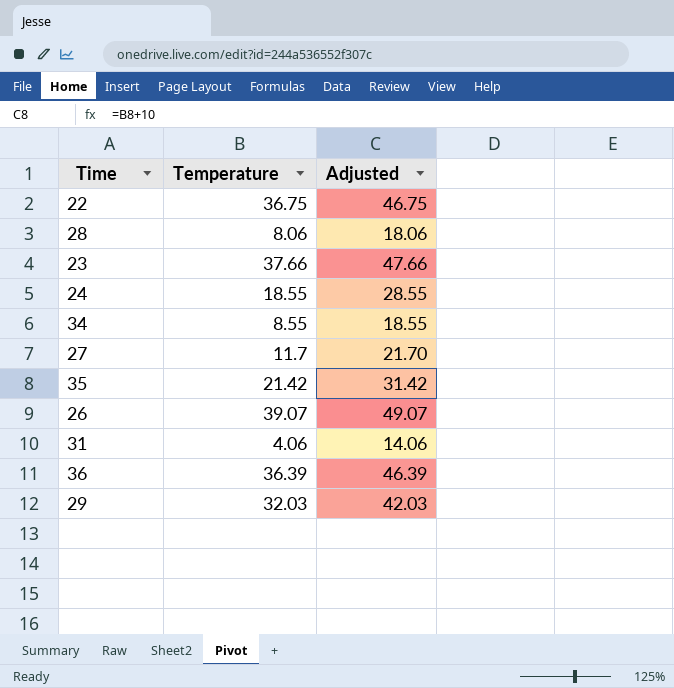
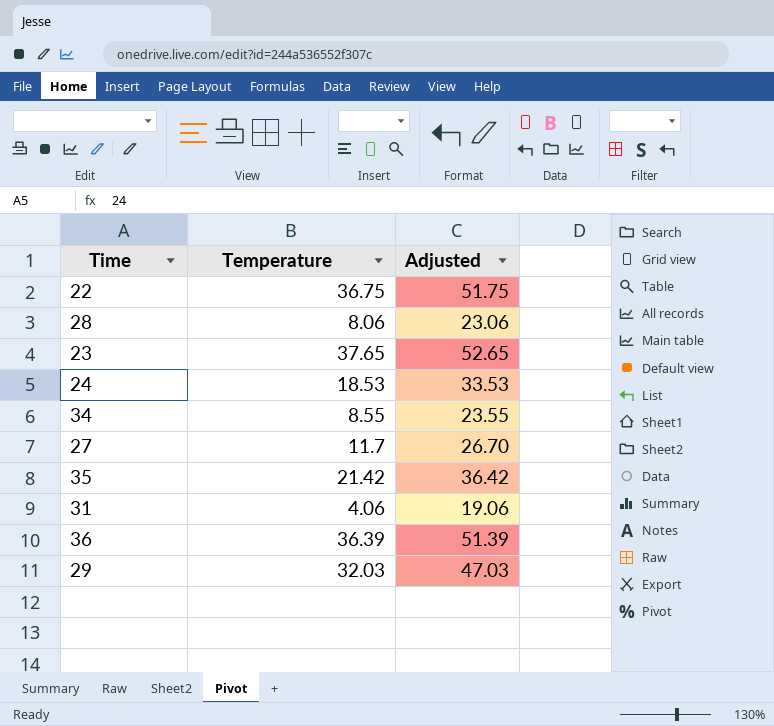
column Adjusted | formula: [Temperature] + 10 -> [Temperature] + 15
row 26: 39.07 | 49.07 -> none
23 | Temperature: 37.66 -> 37.65
24 | Temperature: 18.55 -> 18.53

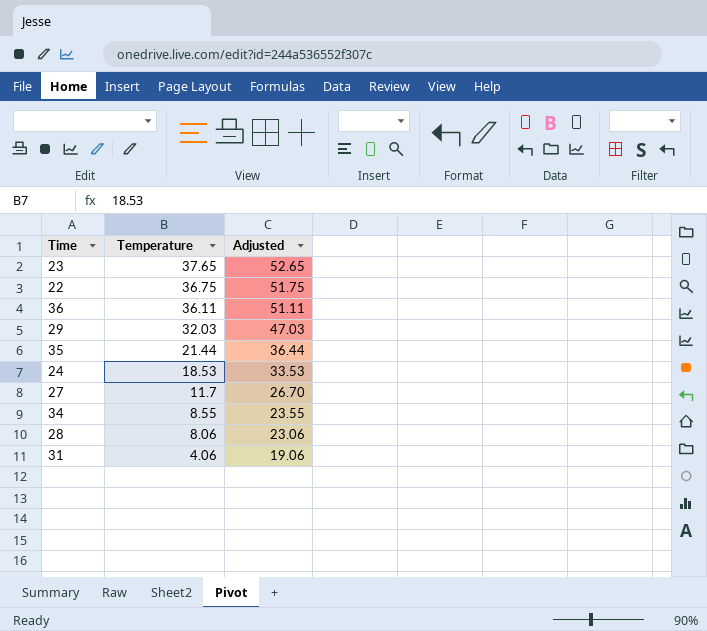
row order: none -> Temperature descending
36 | Temperature: 36.39 -> 36.11
36 | Adjusted: 51.39 -> 51.11
35 | Temperature: 21.42 -> 21.44
35 | Adjusted: 36.42 -> 36.44

